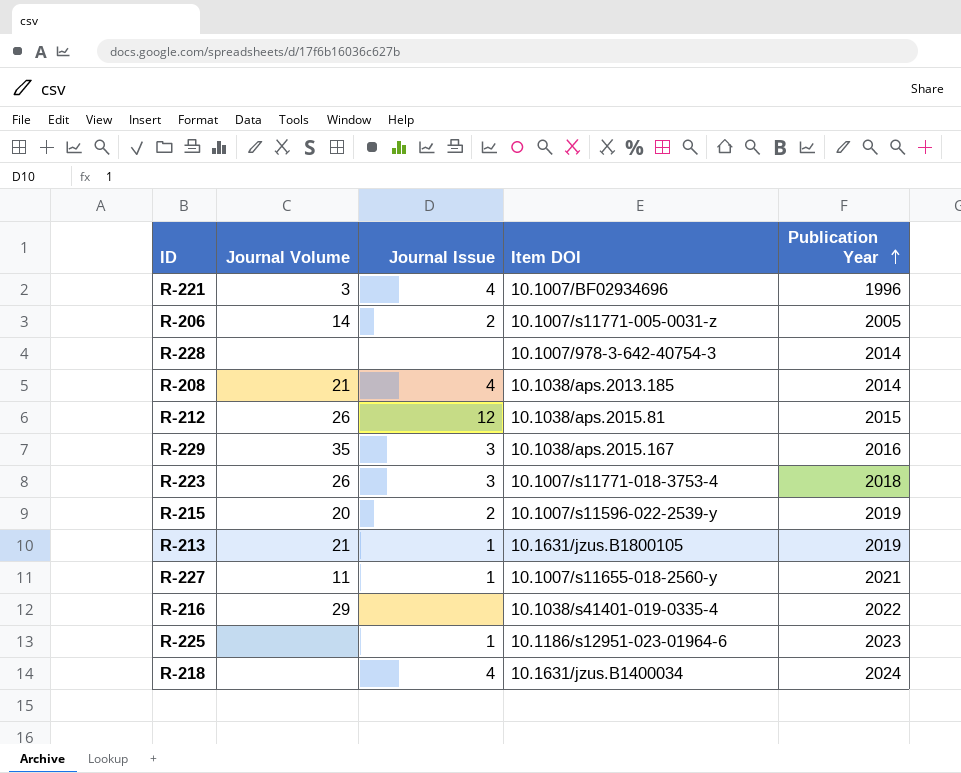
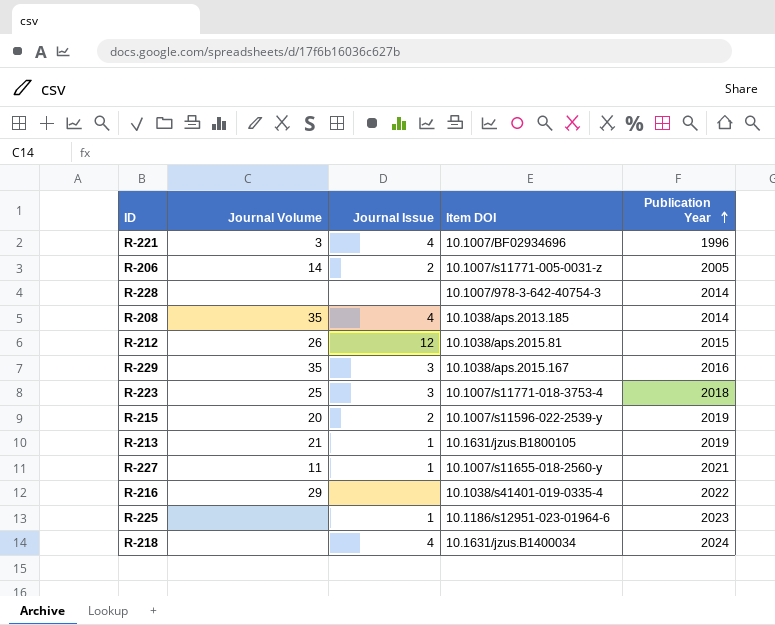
R-208 | Journal Volume: 21 -> 35
R-223 | Journal Volume: 26 -> 25

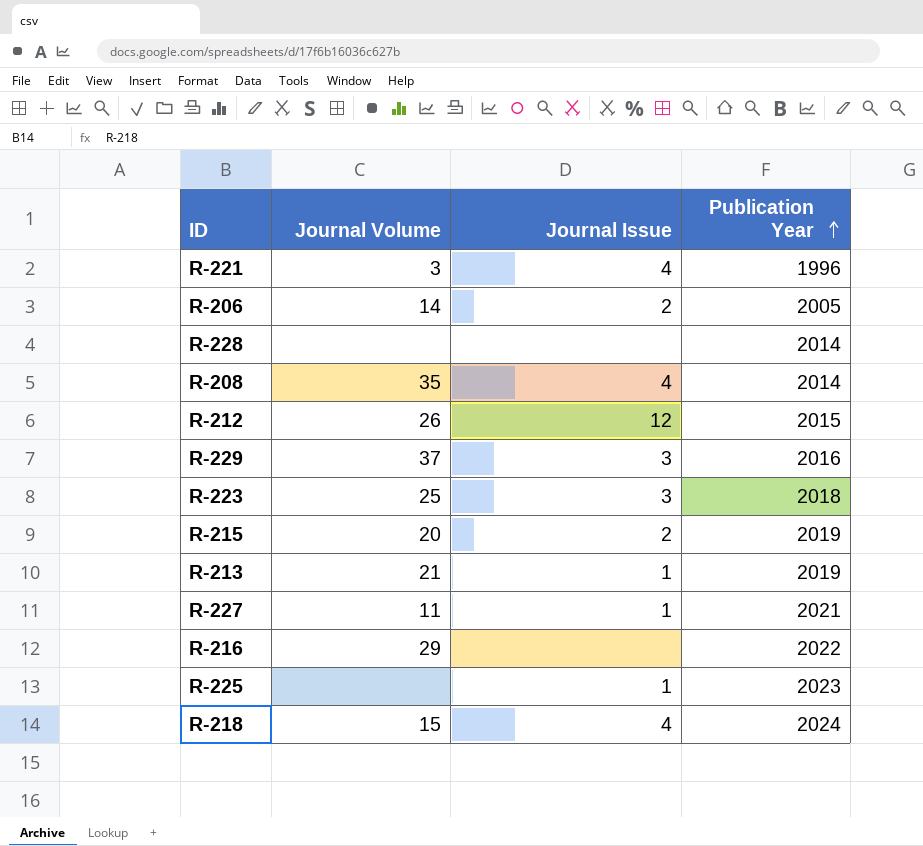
column Item DOI | position: 4 -> none
R-229 | Journal Volume: 35 -> 37
R-218 | Journal Volume: none -> 15

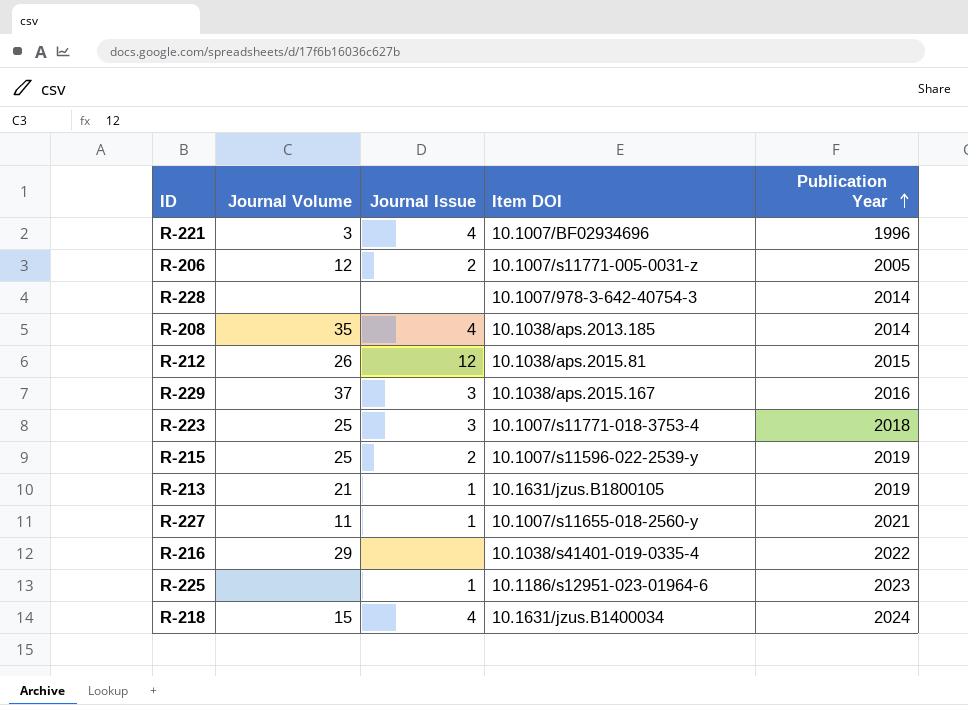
column Item DOI | position: none -> 4
R-206 | Journal Volume: 14 -> 12
R-215 | Journal Volume: 20 -> 25

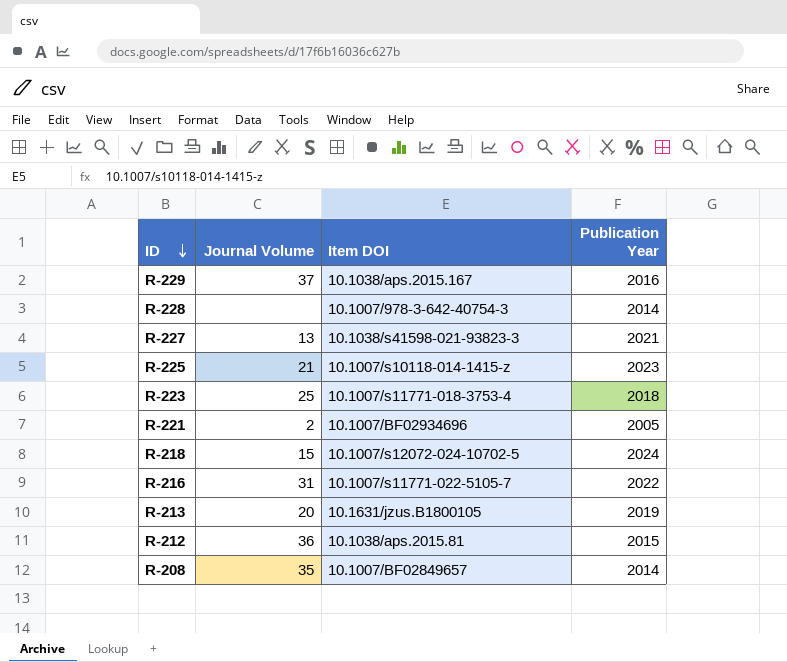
row order: Publication Year ascending -> ID descending
column Journal Issue | position: 3 -> none
row R-206: 12 | 2 | 10.1007/s11771-005-0031-z | 2005 -> none
row R-215: 25 | 2 | 10.1007/s11596-022-2539-y | 2019 -> none
R-227 | Journal Volume: 11 -> 13
R-227 | Item DOI: 10.1007/s11655-018-2560-y -> 10.1038/s41598-021-93823-3
R-225 | Journal Volume: none -> 21
R-225 | Item DOI: 10.1186/s12951-023-01964-6 -> 10.1007/s10118-014-1415-z
R-221 | Journal Volume: 3 -> 2
R-221 | Publication Year: 1996 -> 2005
R-218 | Item DOI: 10.1631/jzus.B1400034 -> 10.1007/s12072-024-10702-5
R-216 | Journal Volume: 29 -> 31
R-216 | Item DOI: 10.1038/s41401-019-0335-4 -> 10.1007/s11771-022-5105-7
R-213 | Journal Volume: 21 -> 20
R-212 | Journal Volume: 26 -> 36
R-208 | Item DOI: 10.1038/aps.2013.185 -> 10.1007/BF02849657

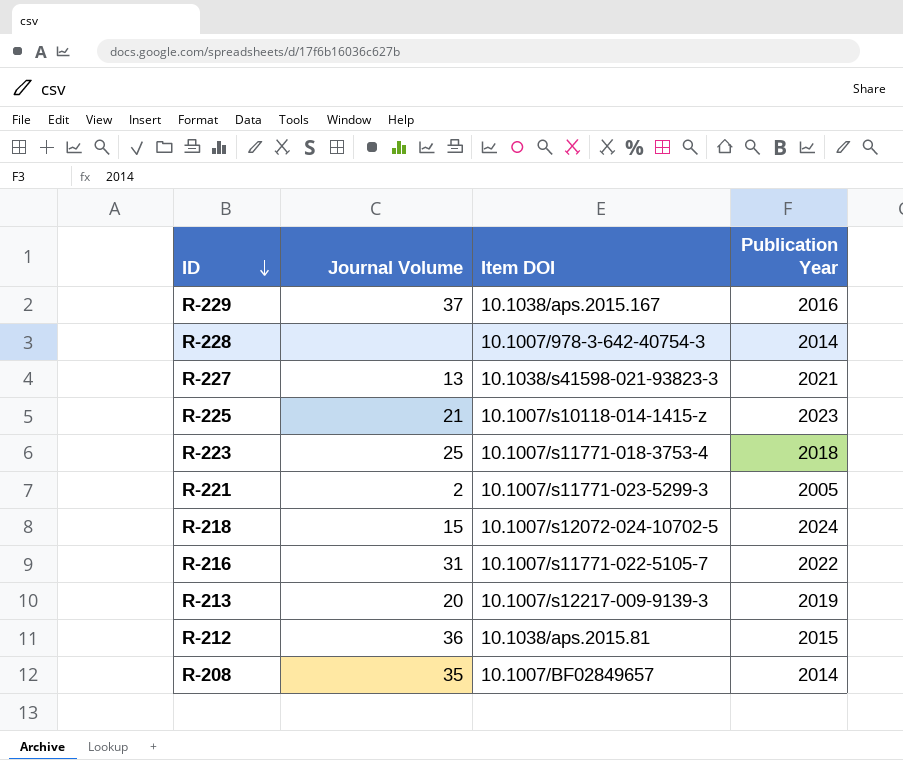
R-221 | Item DOI: 10.1007/BF02934696 -> 10.1007/s11771-023-5299-3
R-213 | Item DOI: 10.1631/jzus.B1800105 -> 10.1007/s12217-009-9139-3

